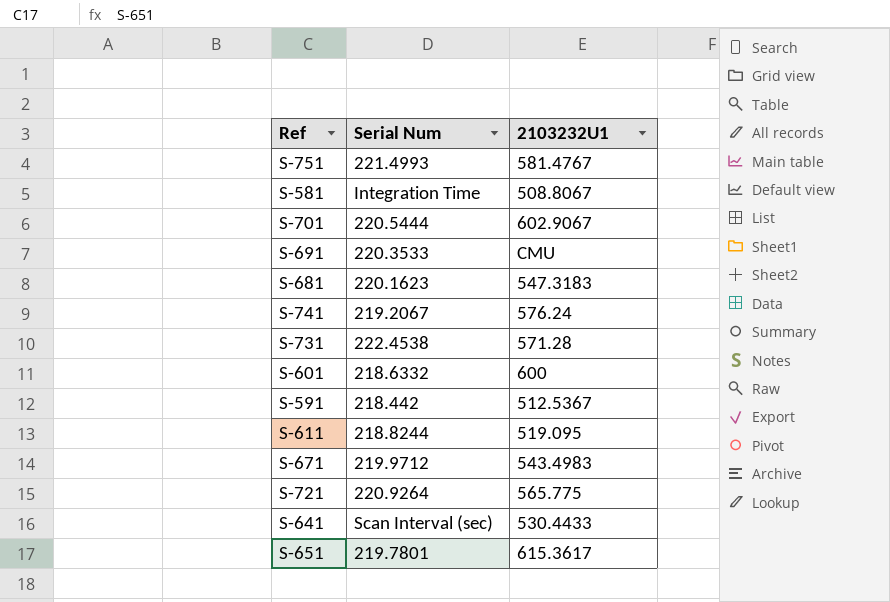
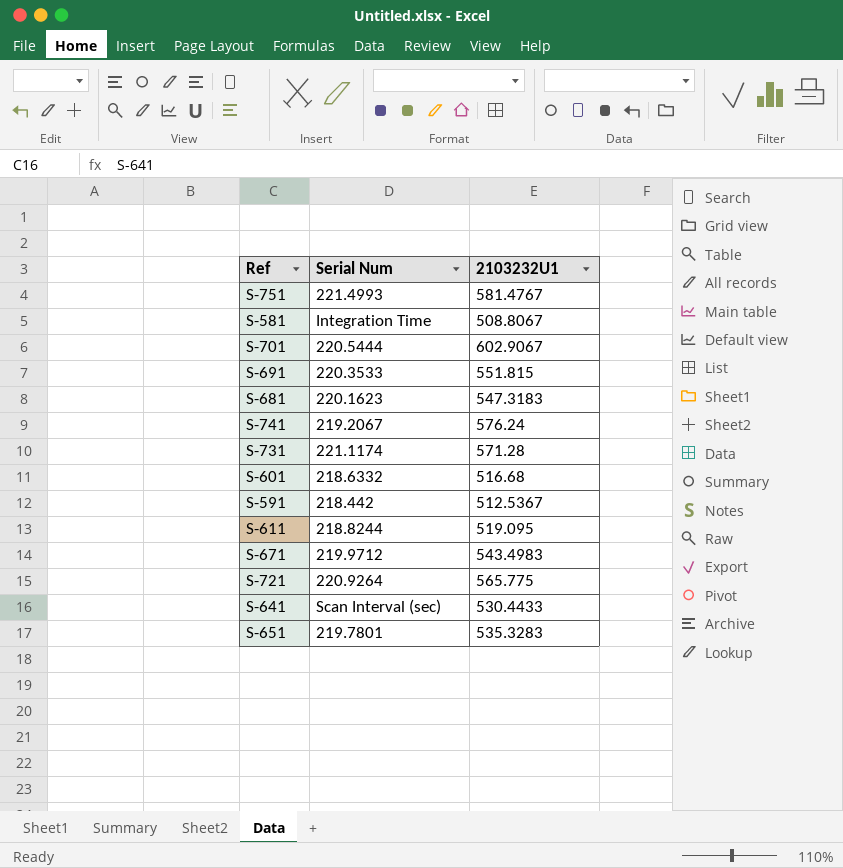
S-691 | 2103232U1: CMU -> 551.815
S-731 | Serial Num: 222.4538 -> 221.1174
S-601 | 2103232U1: 600 -> 516.68
S-651 | 2103232U1: 615.3617 -> 535.3283

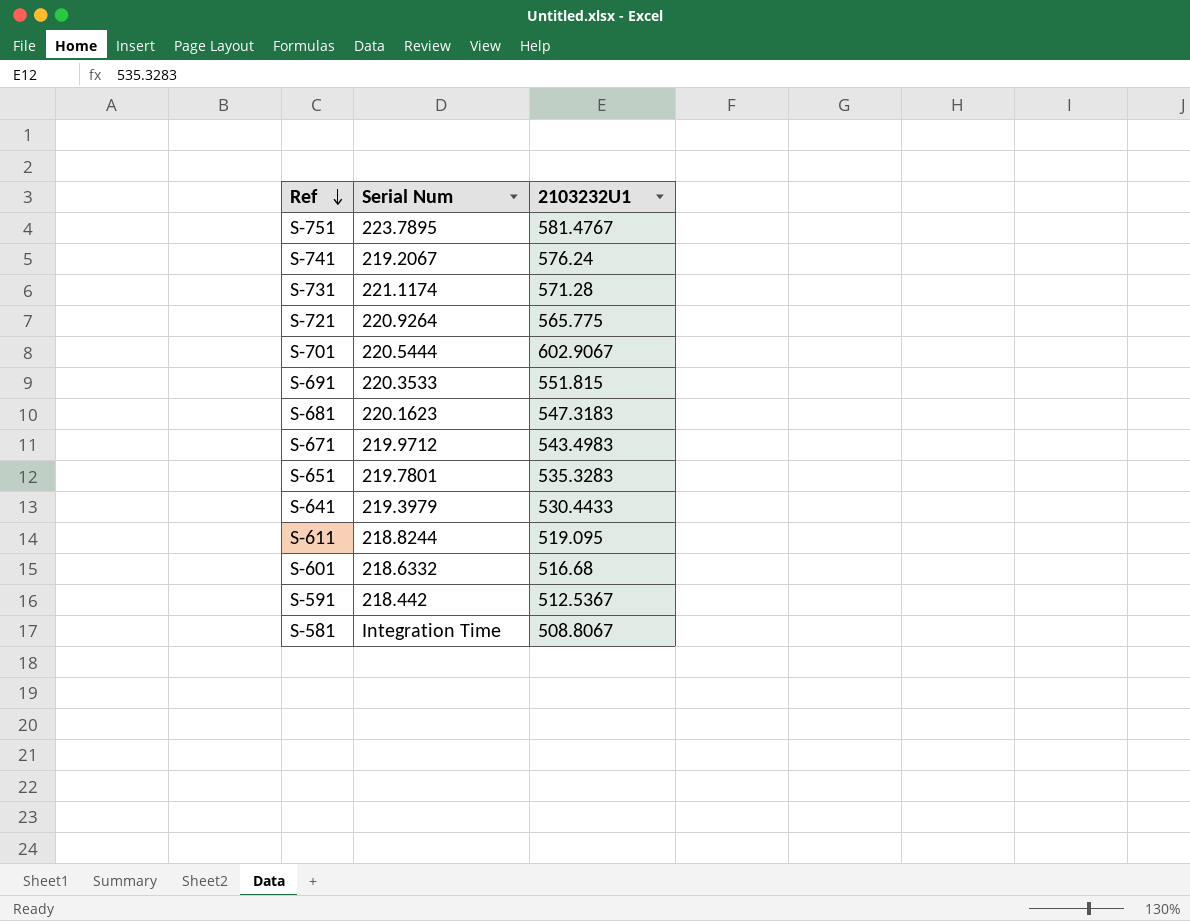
row order: none -> Ref descending
S-751 | Serial Num: 221.4993 -> 223.7895
S-641 | Serial Num: Scan Interval (sec) -> 219.3979

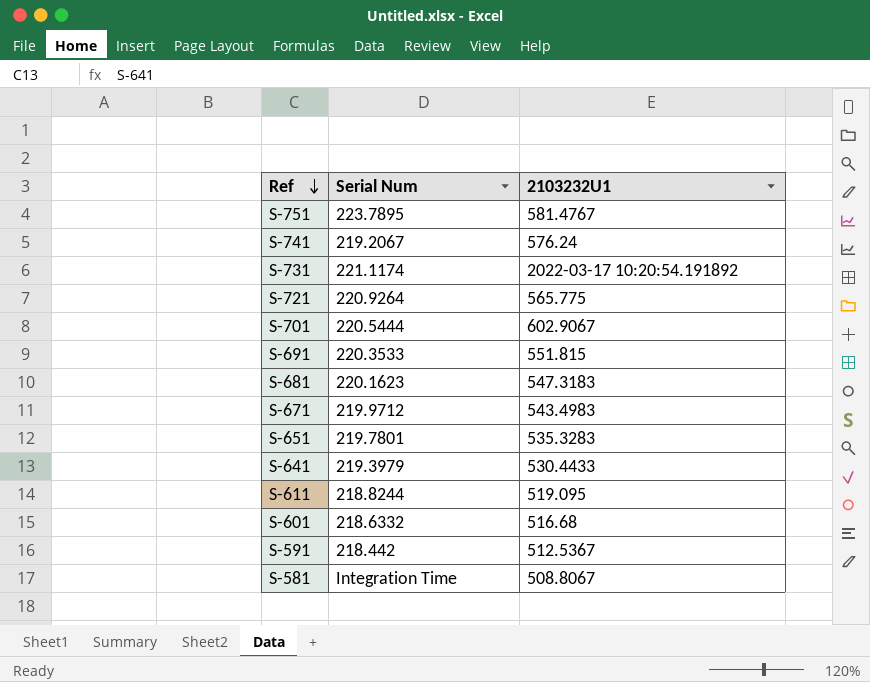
S-731 | 2103232U1: 571.28 -> 2022-03-17 10:20:54.191892

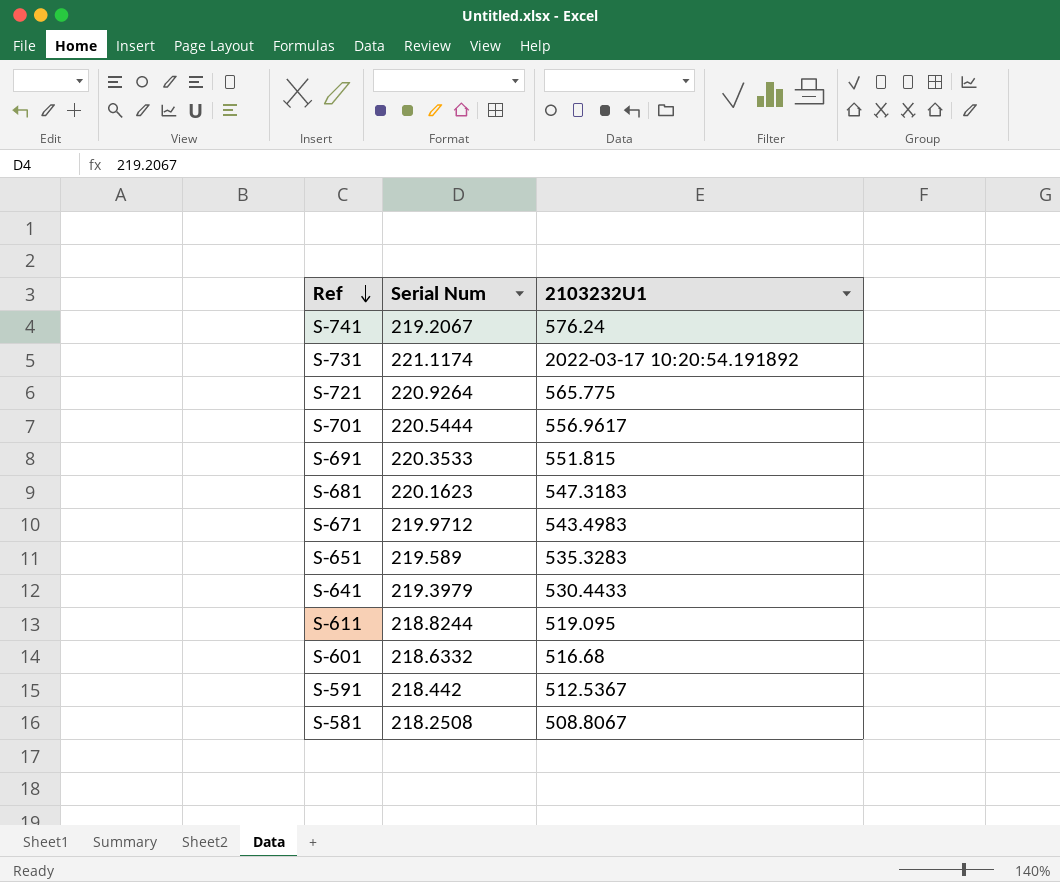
row S-751: 223.7895 | 581.4767 -> none
S-701 | 2103232U1: 602.9067 -> 556.9617
S-651 | Serial Num: 219.7801 -> 219.589
S-581 | Serial Num: Integration Time -> 218.2508

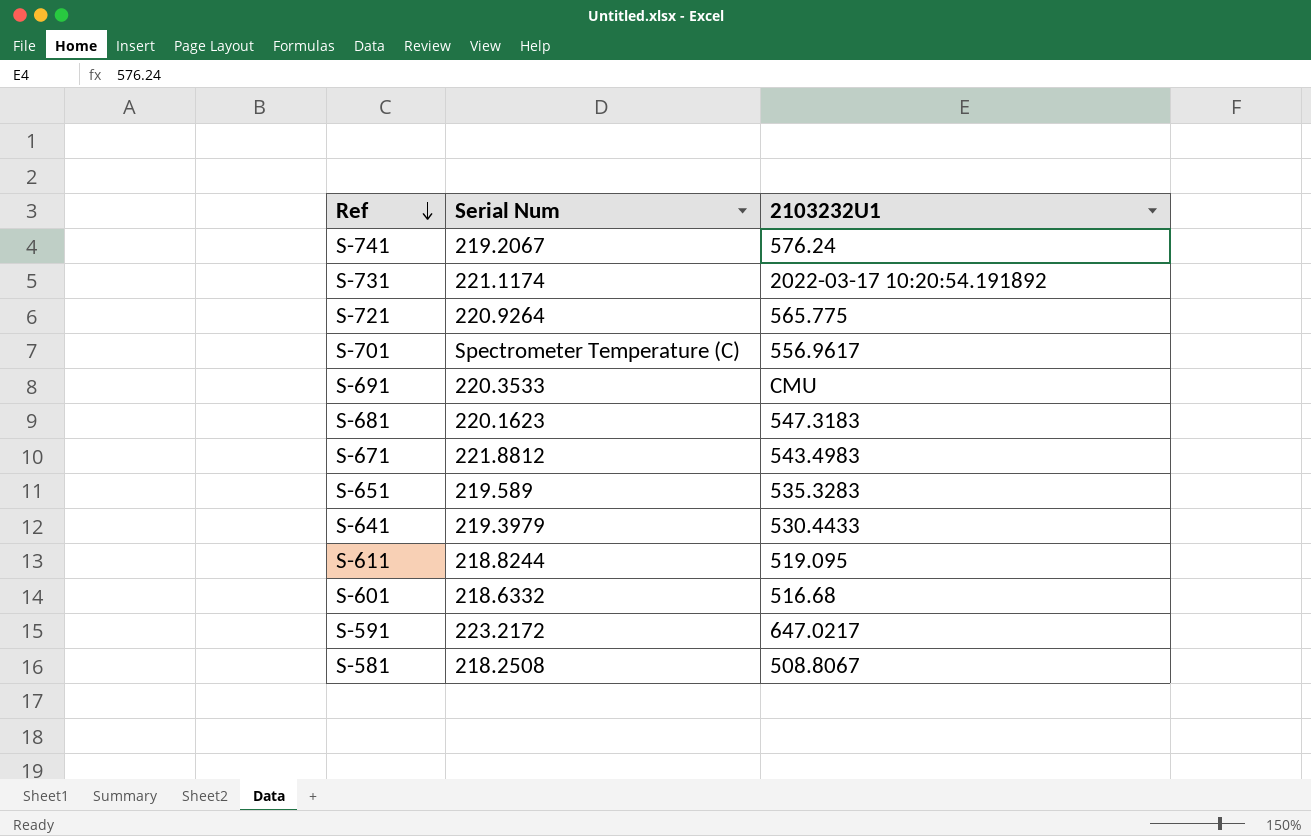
S-701 | Serial Num: 220.5444 -> Spectrometer Temperature (C)
S-691 | 2103232U1: 551.815 -> CMU
S-671 | Serial Num: 219.9712 -> 221.8812
S-591 | Serial Num: 218.442 -> 223.2172
S-591 | 2103232U1: 512.5367 -> 647.0217

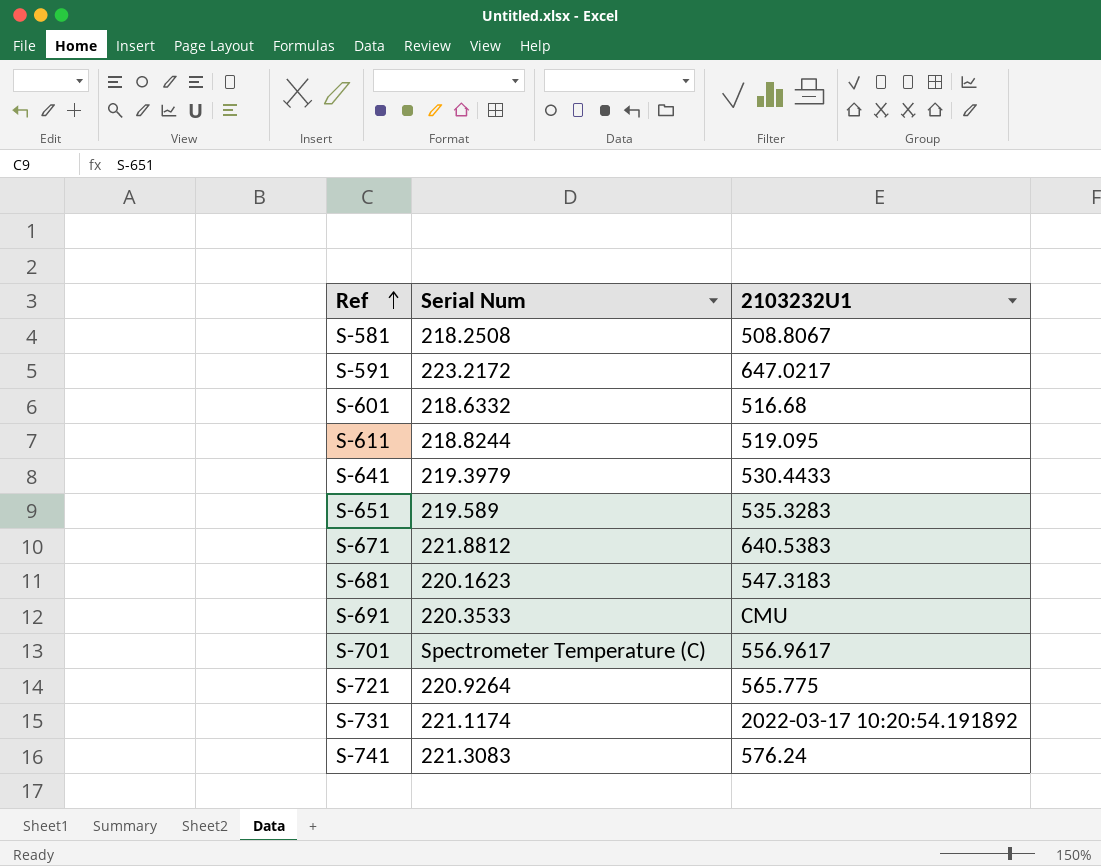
row order: Ref descending -> Ref ascending
S-671 | 2103232U1: 543.4983 -> 640.5383
S-741 | Serial Num: 219.2067 -> 221.3083

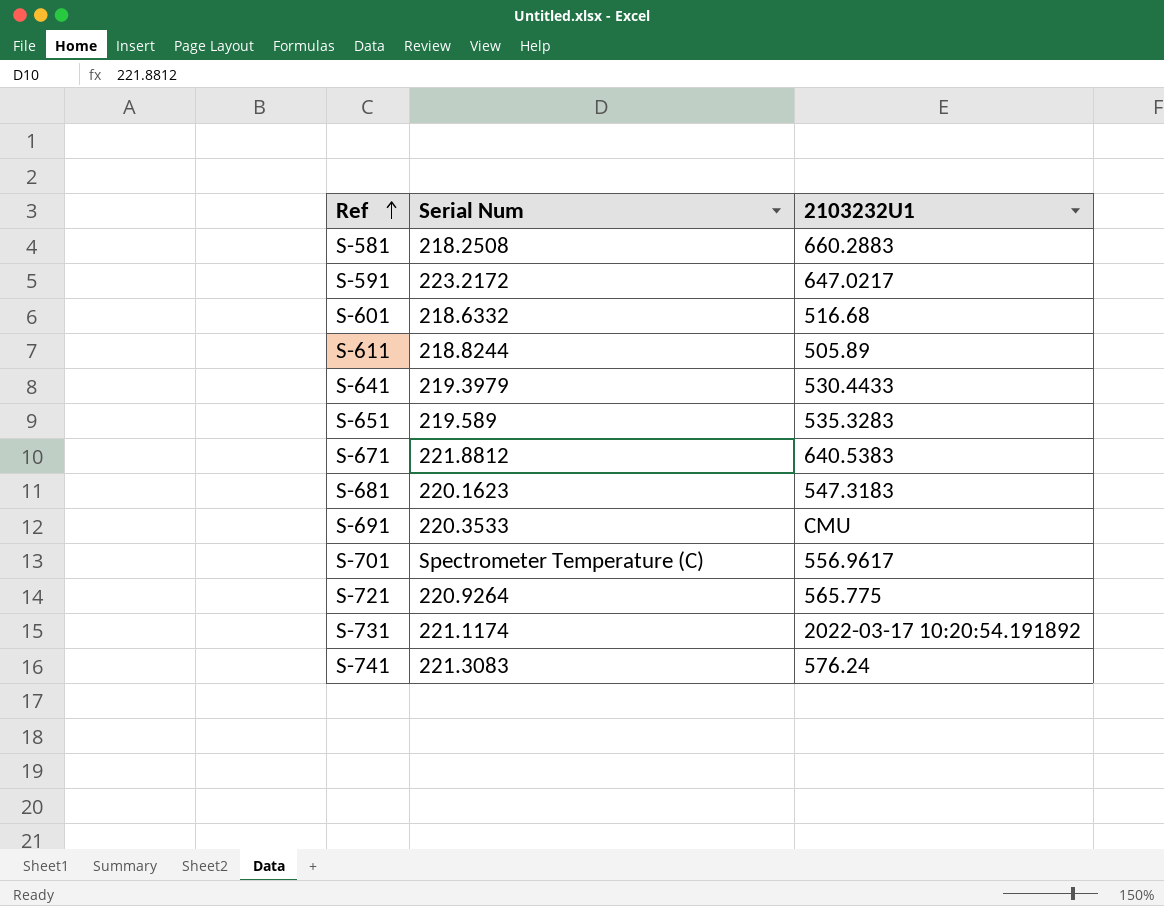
S-581 | 2103232U1: 508.8067 -> 660.2883
S-611 | 2103232U1: 519.095 -> 505.89

